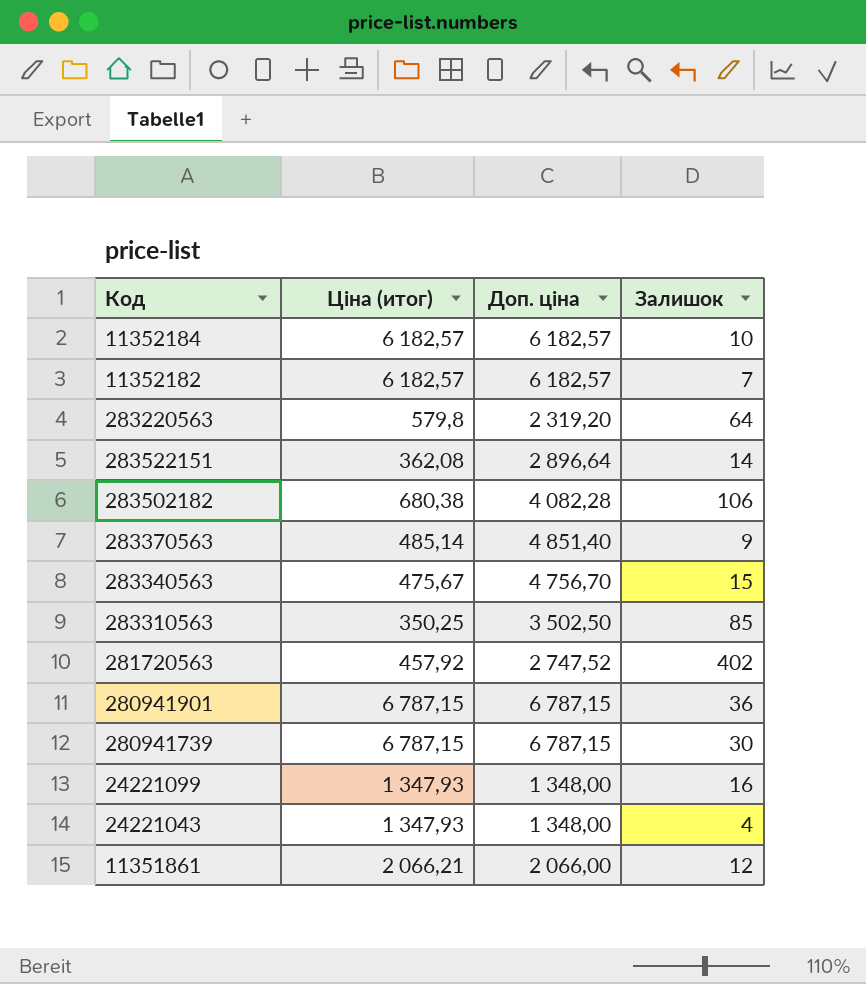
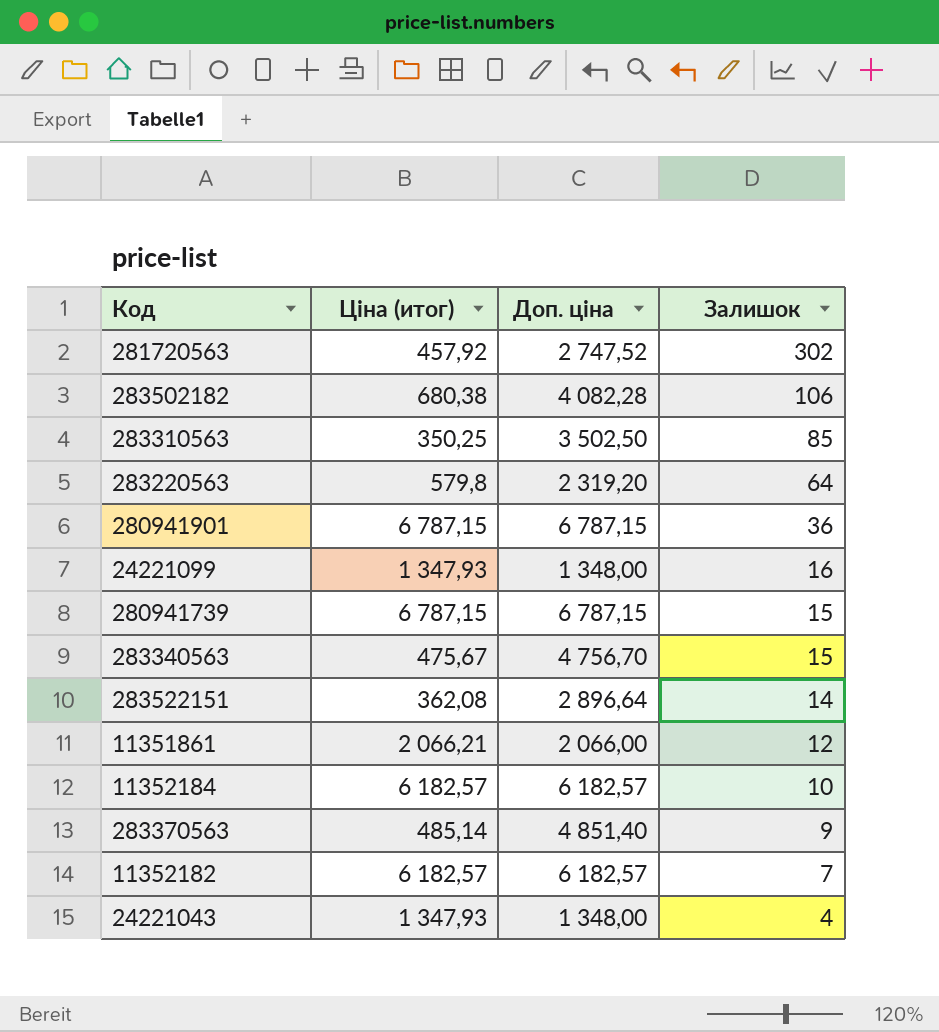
row order: none -> Залишок descending
281720563 | Залишок: 402 -> 302
280941739 | Залишок: 30 -> 15

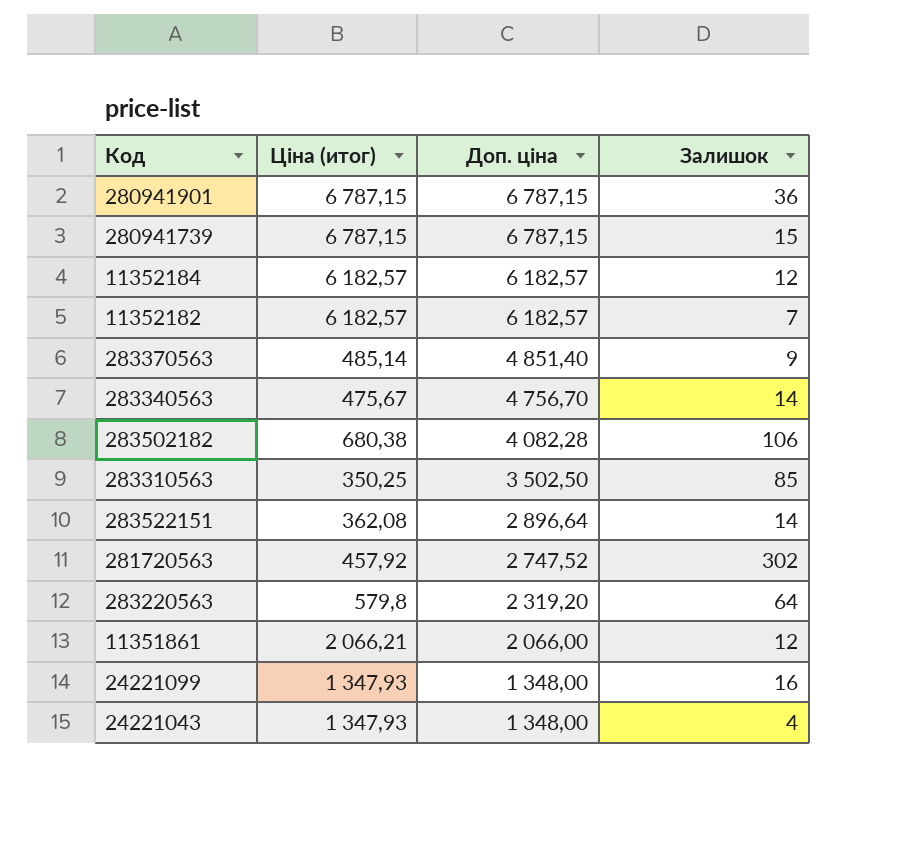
row order: Залишок descending -> Доп. ціна descending
11352184 | Залишок: 10 -> 12
283340563 | Залишок: 15 -> 14

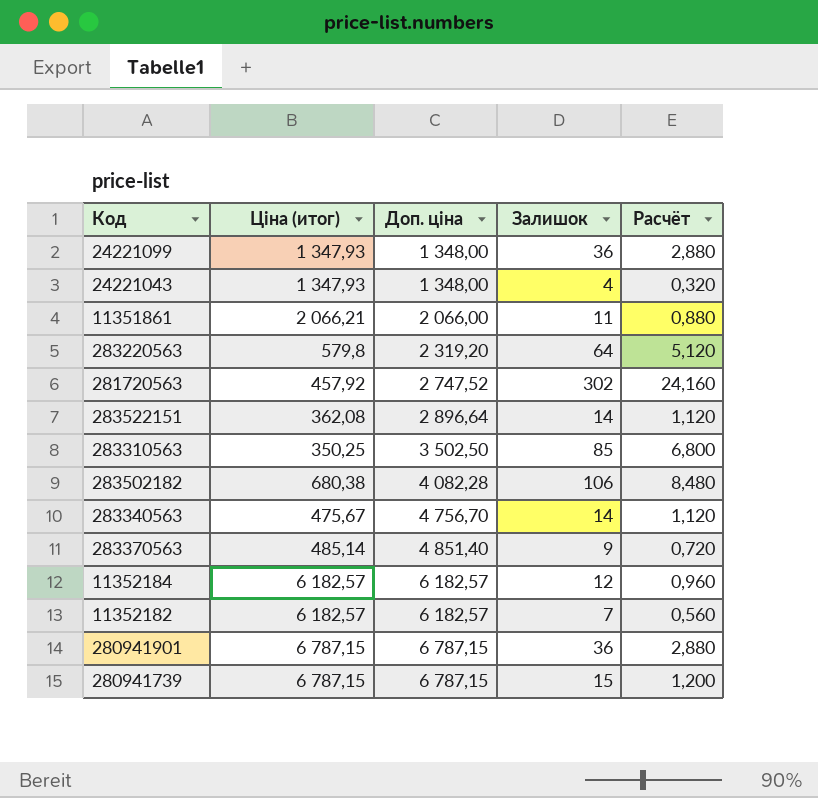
row order: Доп. ціна descending -> Доп. ціна ascending
column Расчёт | formula: none -> [Залишок] * 0,08
24221099 | Залишок: 16 -> 36
11351861 | Залишок: 12 -> 11

